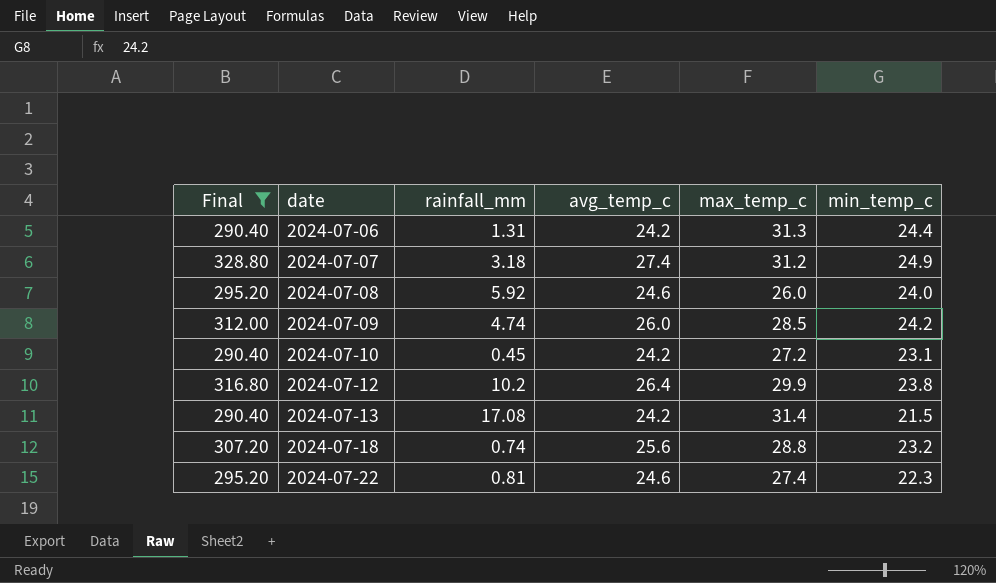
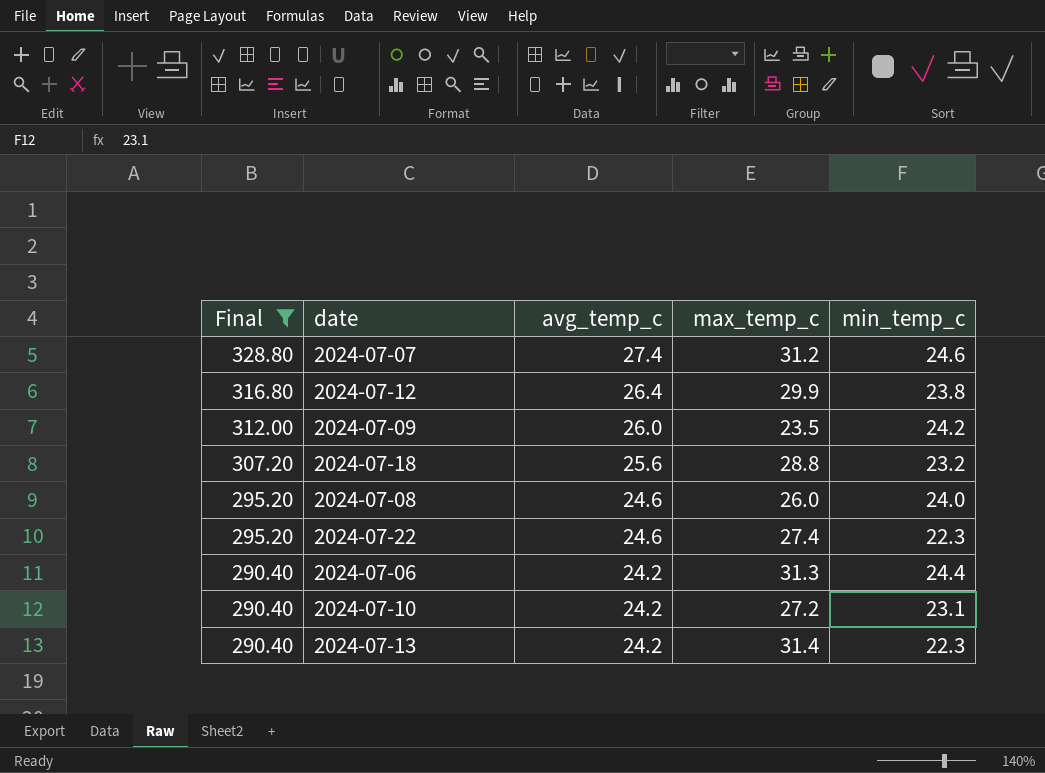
row order: date ascending -> Final descending
column rainfall_mm | position: 3 -> none
2024-07-07 | min_temp_c: 24.9 -> 24.6
2024-07-09 | max_temp_c: 28.5 -> 23.5
2024-07-13 | min_temp_c: 21.5 -> 22.3

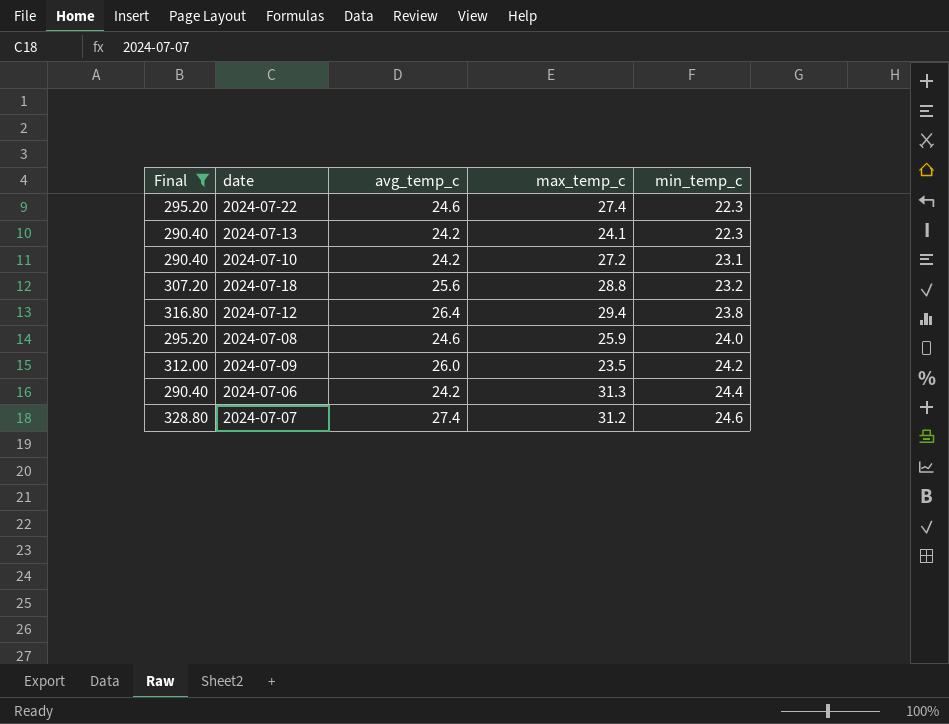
row order: Final descending -> min_temp_c ascending
2024-07-13 | max_temp_c: 31.4 -> 24.1
2024-07-12 | max_temp_c: 29.9 -> 29.4
2024-07-08 | max_temp_c: 26.0 -> 25.9

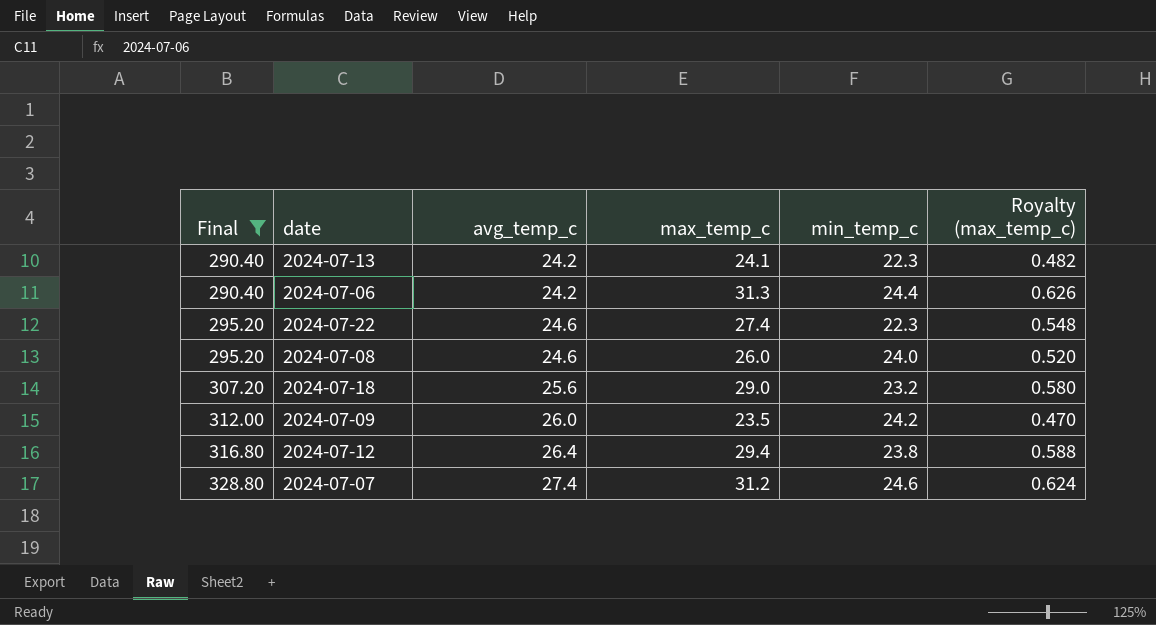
row order: min_temp_c ascending -> Final ascending
column Royalty (max_temp_c) | formula: none -> [max_temp_c] * 0.02
row 2024-07-10: 290.40 | 24.2 | 27.2 | 23.1 -> none
2024-07-08 | max_temp_c: 25.9 -> 26.0
2024-07-18 | max_temp_c: 28.8 -> 29.0

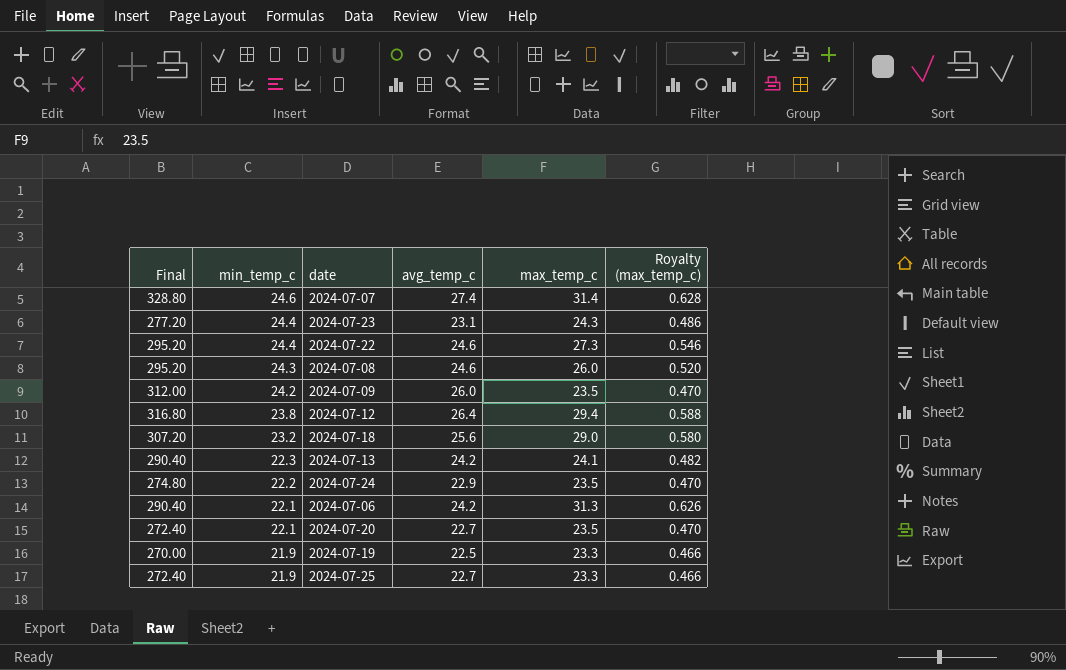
filter: Final >= 290.40 -> none
row order: Final ascending -> min_temp_c descending
column min_temp_c | position: 5 -> 2
2024-07-07 | max_temp_c: 31.2 -> 31.4
2024-07-07 | Royalty (max_temp_c): 0.624 -> 0.628
2024-07-22 | min_temp_c: 22.3 -> 24.4
2024-07-22 | max_temp_c: 27.4 -> 27.3
2024-07-22 | Royalty (max_temp_c): 0.548 -> 0.546
2024-07-08 | min_temp_c: 24.0 -> 24.3
2024-07-06 | min_temp_c: 24.4 -> 22.1

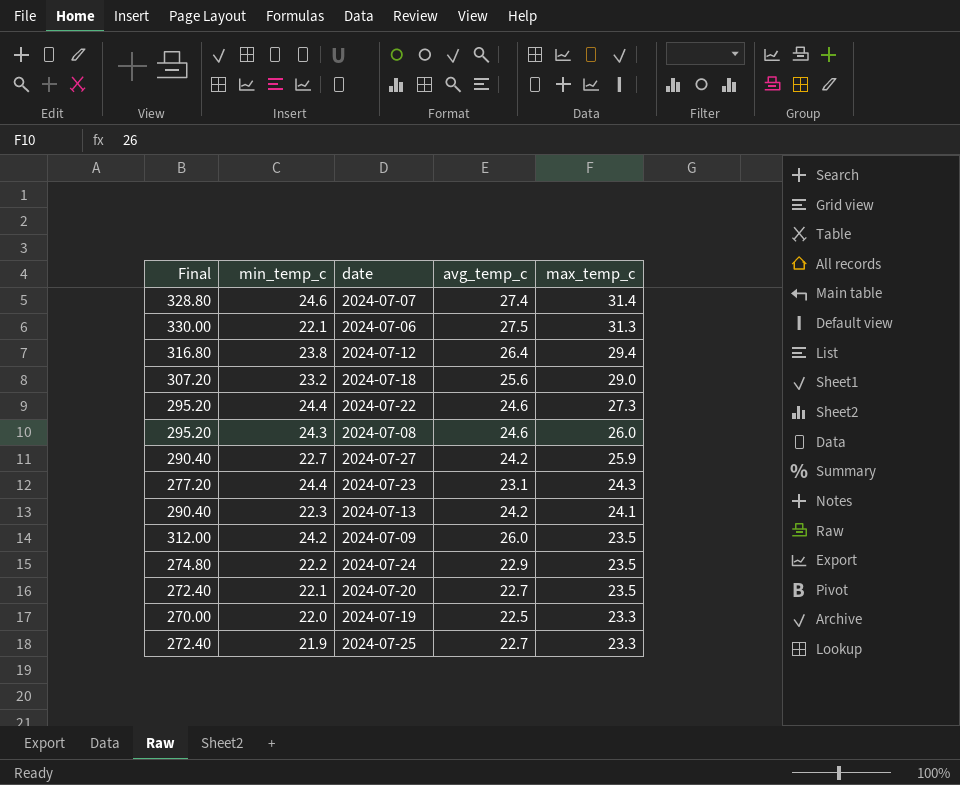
row order: min_temp_c descending -> max_temp_c descending
column Royalty (max_temp_c) | formula: [max_temp_c] * 0.02 -> none
2024-07-06 | Final: 290.40 -> 330.00
2024-07-06 | avg_temp_c: 24.2 -> 27.5
row 2024-07-27: none -> 290.40 | 22.7 | 24.2 | 25.9
2024-07-19 | min_temp_c: 21.9 -> 22.0

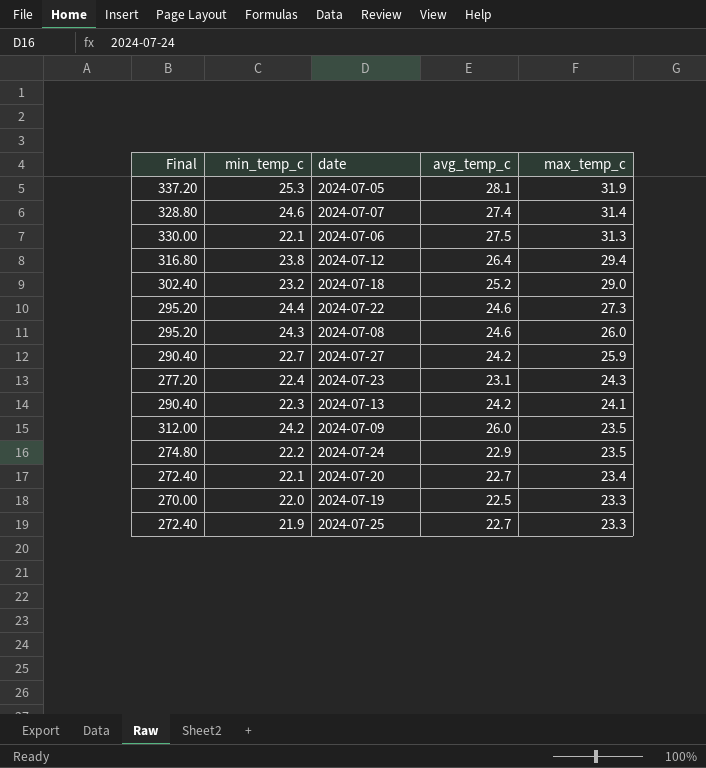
row 2024-07-05: none -> 337.20 | 25.3 | 28.1 | 31.9
2024-07-18 | Final: 307.20 -> 302.40
2024-07-18 | avg_temp_c: 25.6 -> 25.2
2024-07-23 | min_temp_c: 24.4 -> 22.4
2024-07-20 | max_temp_c: 23.5 -> 23.4

